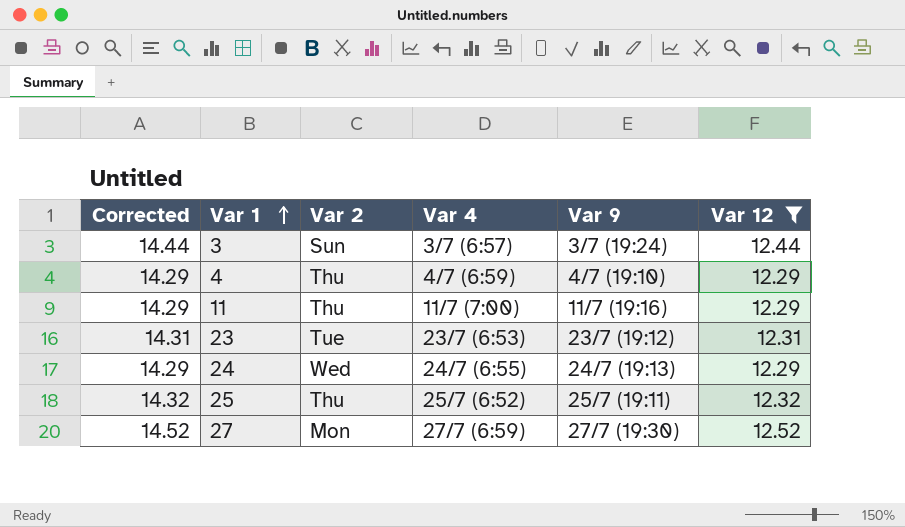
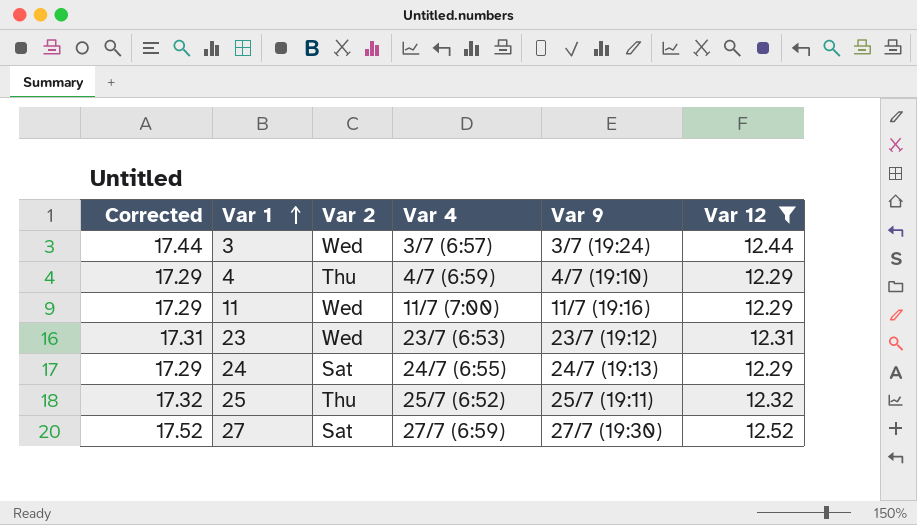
column Corrected | formula: [Var 12] + 2 -> [Var 12] + 5
3 | Var 2: Sun -> Wed
11 | Var 2: Thu -> Wed
23 | Var 2: Tue -> Wed
24 | Var 2: Wed -> Sat
27 | Var 2: Mon -> Sat

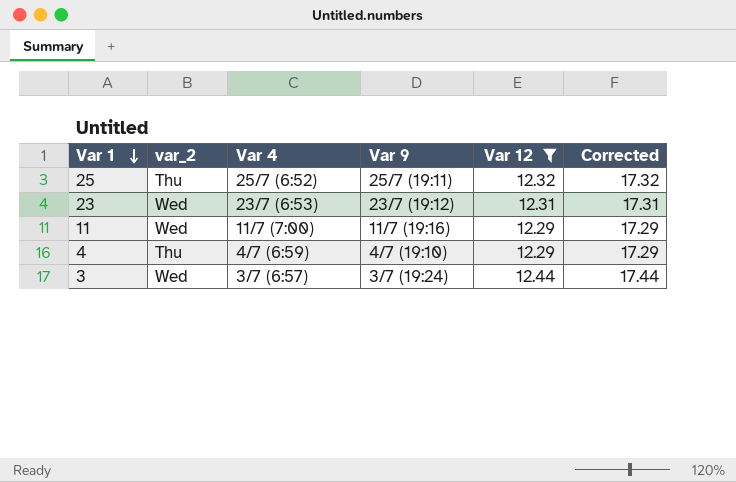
row order: Var 1 ascending -> Var 1 descending
column name: Var 2 -> var_2
column Corrected | position: 1 -> 6
row 24: 17.29 | Sat | 24/7 (6:55) | 24/7 (19:13) | 12.29 -> none
row 27: 17.52 | Sat | 27/7 (6:59) | 27/7 (19:30) | 12.52 -> none

